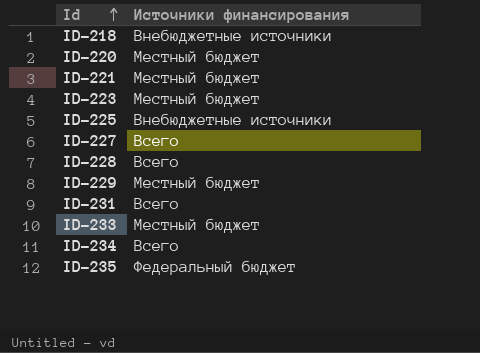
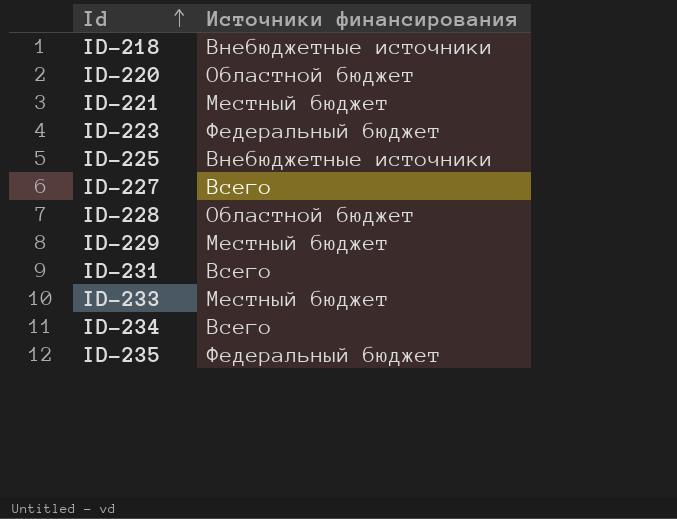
ID-220 | Источники финансирования: Местный бюджет -> Областной бюджет
ID-223 | Источники финансирования: Местный бюджет -> Федеральный бюджет
ID-228 | Источники финансирования: Всего -> Областной бюджет

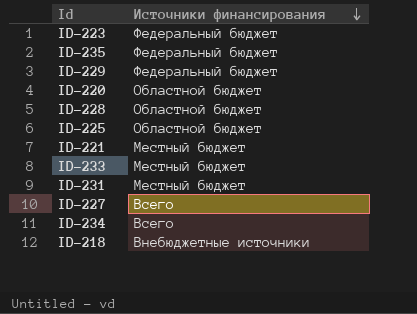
row order: Id ascending -> Источники финансирования descending
ID-229 | Источники финансирования: Местный бюджет -> Федеральный бюджет
ID-225 | Источники финансирования: Внебюджетные источники -> Областной бюджет
ID-231 | Источники финансирования: Всего -> Местный бюджет

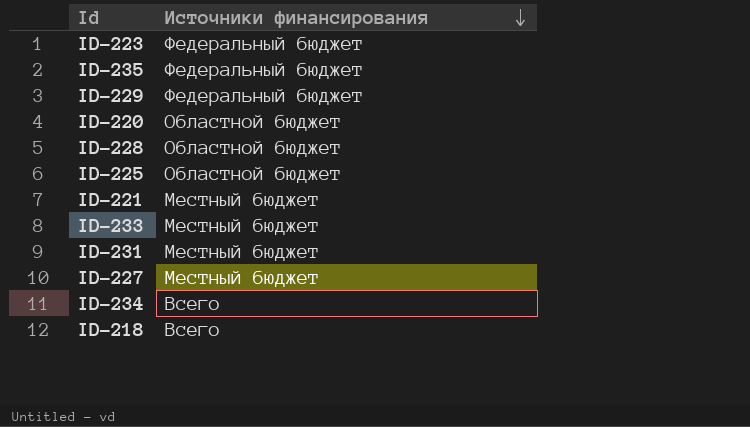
ID-227 | Источники финансирования: Всего -> Местный бюджет
ID-218 | Источники финансирования: Внебюджетные источники -> Всего

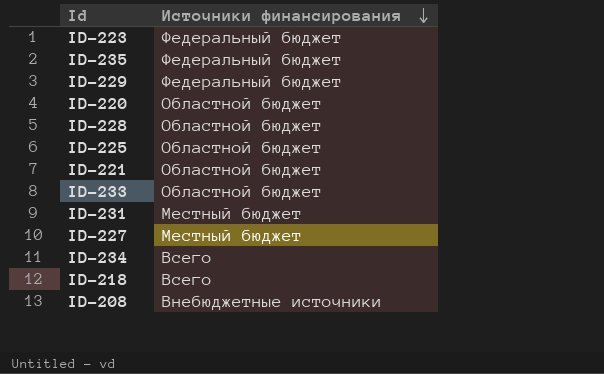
ID-221 | Источники финансирования: Местный бюджет -> Областной бюджет
ID-233 | Источники финансирования: Местный бюджет -> Областной бюджет
row ID-208: none -> Внебюджетные источники

